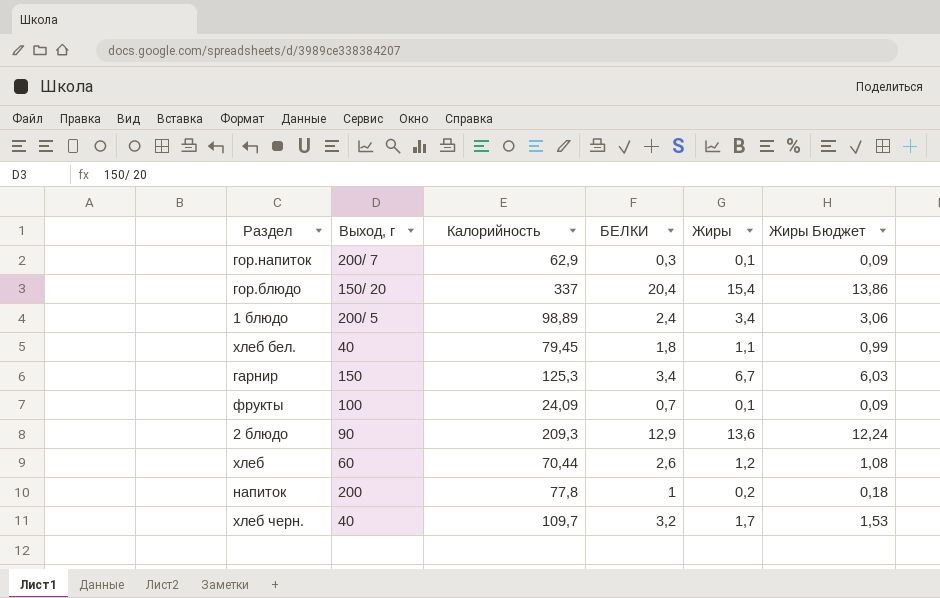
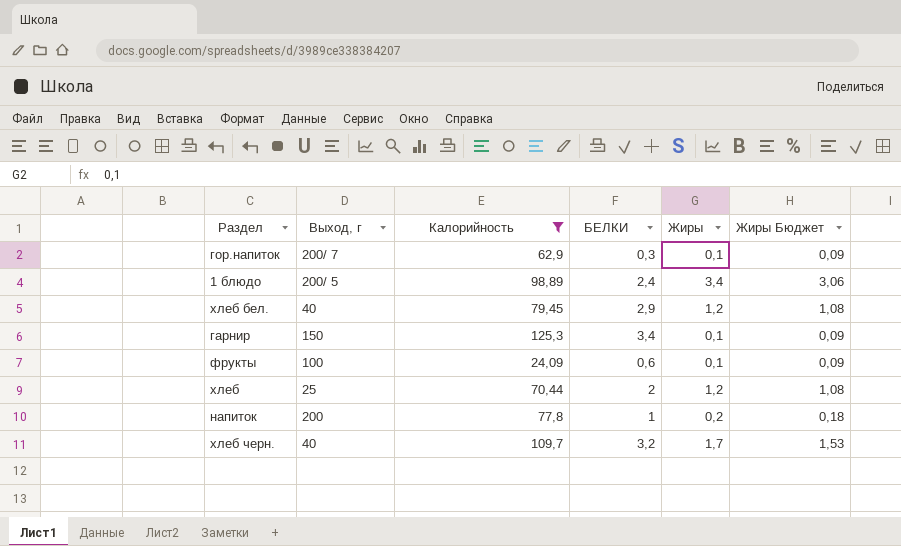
filter: none -> Калорийность <= 125,3
хлеб бел. | БЕЛКИ: 1,8 -> 2,9
хлеб бел. | Жиры: 1,1 -> 1,2
хлеб бел. | Жиры Бюджет: 0,99 -> 1,08
гарнир | Жиры: 6,7 -> 0,1
гарнир | Жиры Бюджет: 6,03 -> 0,09
фрукты | БЕЛКИ: 0,7 -> 0,6
хлеб | Выход, г: 60 -> 25
хлеб | БЕЛКИ: 2,6 -> 2

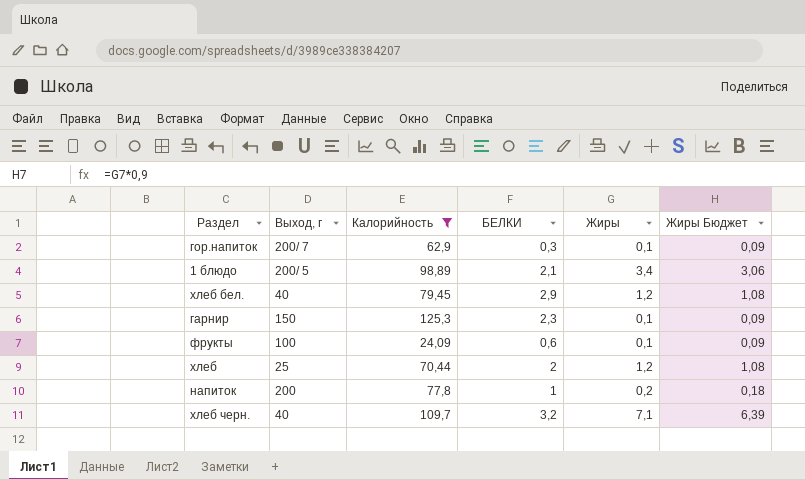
1 блюдо | БЕЛКИ: 2,4 -> 2,1
гарнир | БЕЛКИ: 3,4 -> 2,3
хлеб черн. | Жиры: 1,7 -> 7,1
хлеб черн. | Жиры Бюджет: 1,53 -> 6,39

